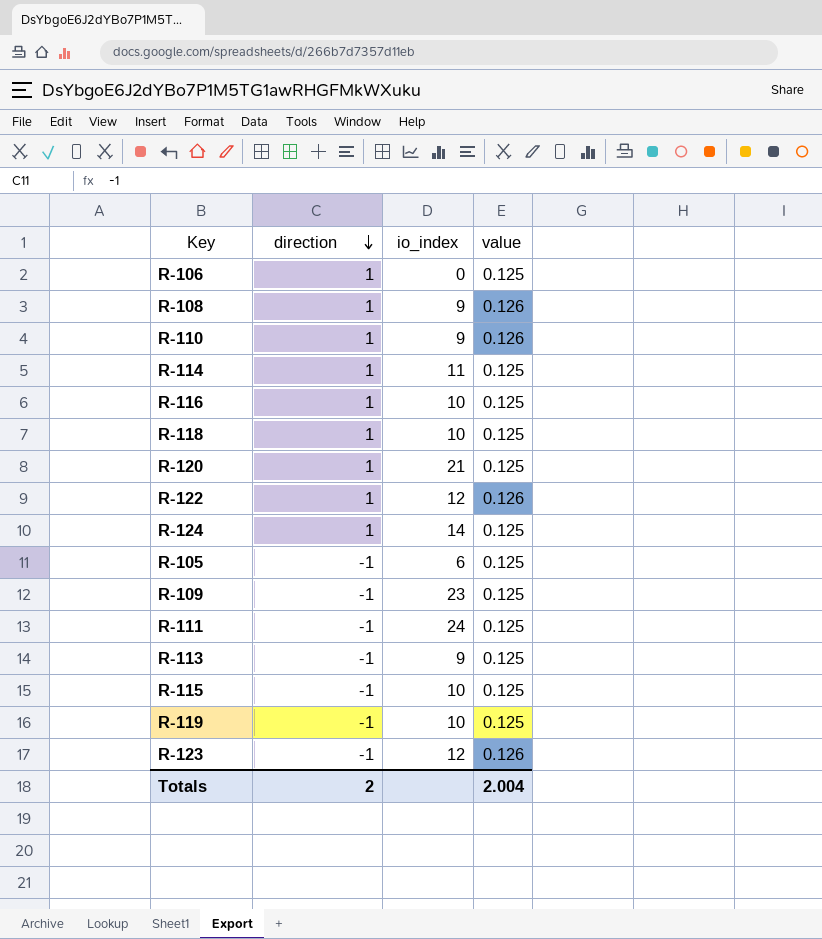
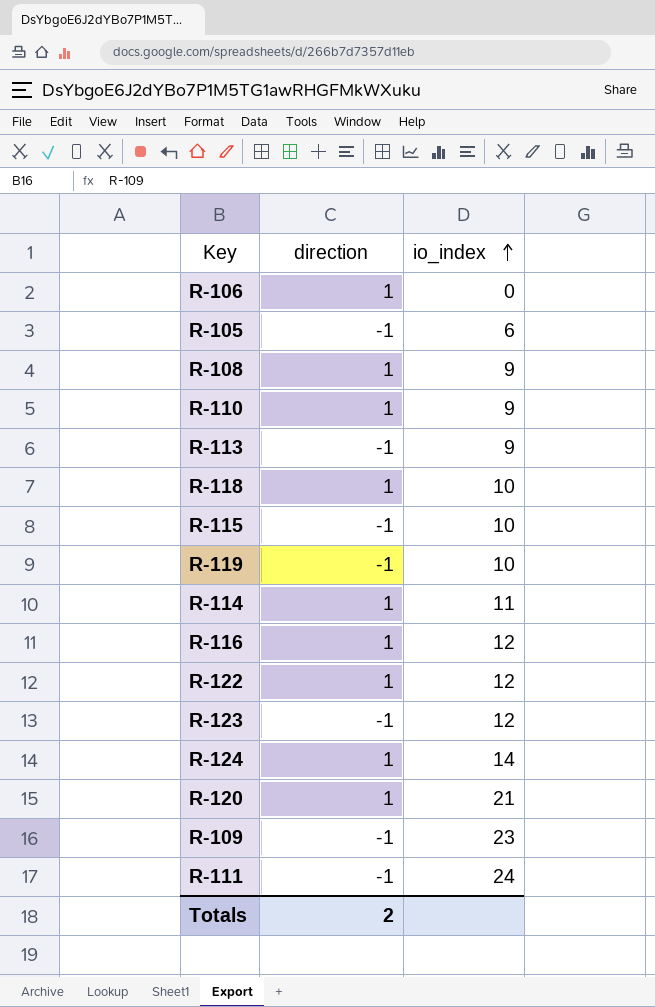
row order: direction descending -> io_index ascending
column value | position: 4 -> none
R-116 | io_index: 10 -> 12

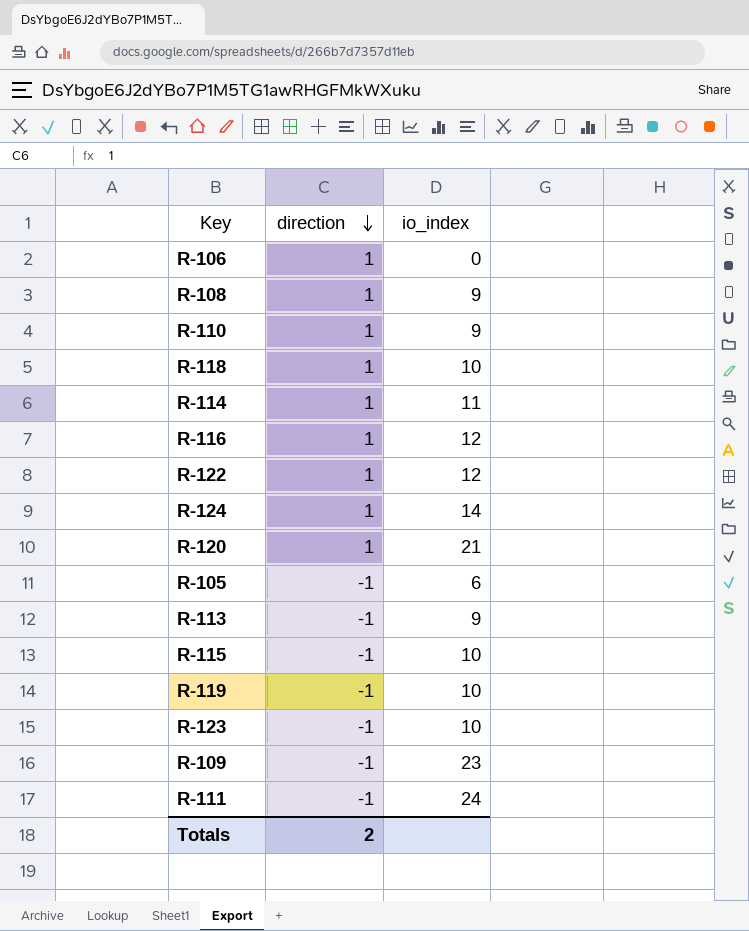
row order: io_index ascending -> direction descending
R-123 | io_index: 12 -> 10

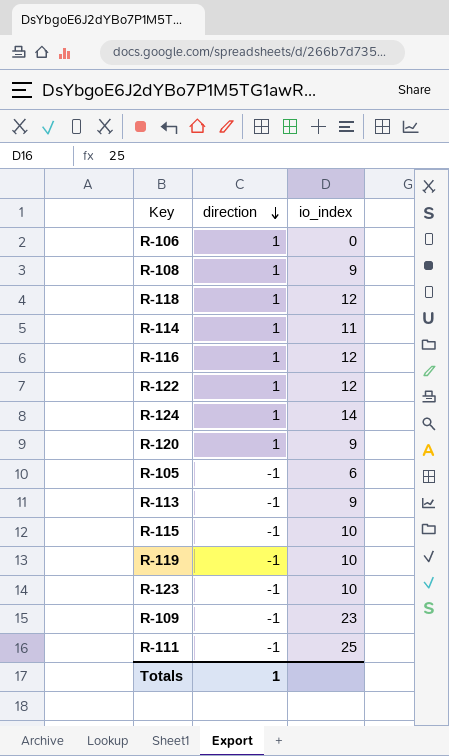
row R-110: 1 | 9 -> none
R-118 | io_index: 10 -> 12
R-120 | io_index: 21 -> 9
R-111 | io_index: 24 -> 25
Totals | direction: 2 -> 1

